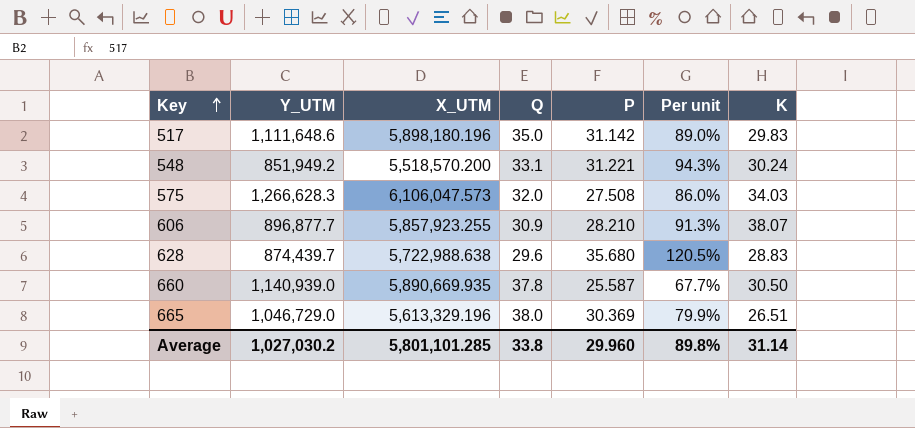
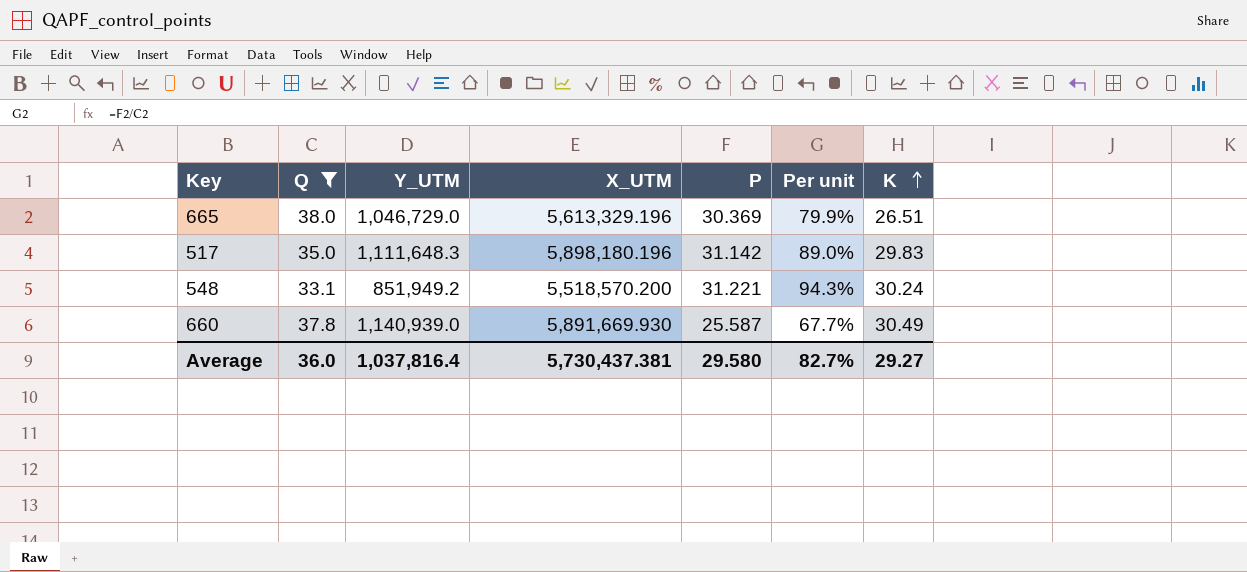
filter: none -> Q >= 33.1
row order: Key ascending -> K ascending
column Q | position: 4 -> 2
517 | Y_UTM: 1,111,648.6 -> 1,111,648.3
660 | X_UTM: 5,890,669.935 -> 5,891,669.930
660 | K: 30.50 -> 30.49
Average | Q: 33.8 -> 36.0
Average | Y_UTM: 1,027,030.2 -> 1,037,816.4
Average | X_UTM: 5,801,101.285 -> 5,730,437.381
Average | P: 29.960 -> 29.580
Average | Per unit: 89.8% -> 82.7%
Average | K: 31.14 -> 29.27

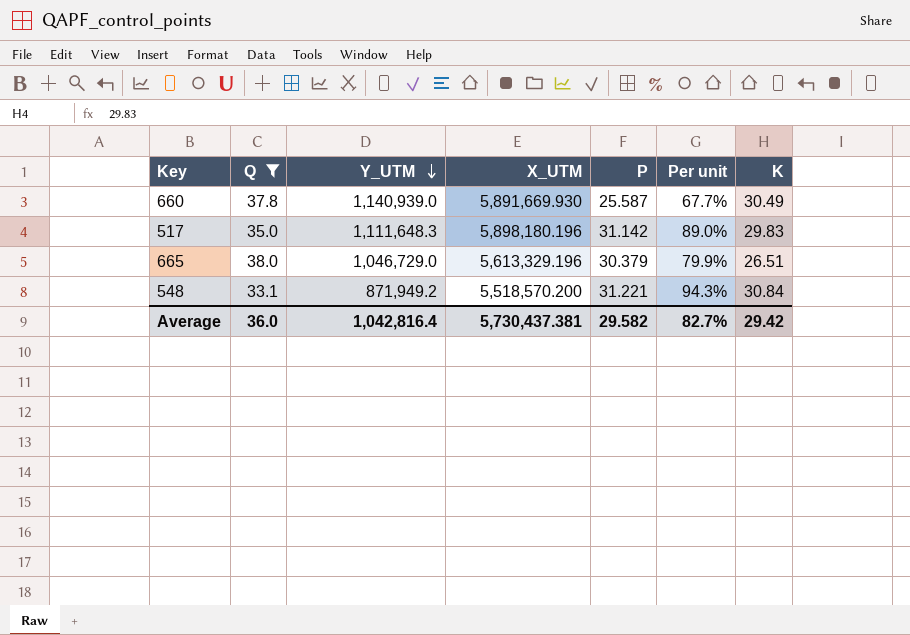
row order: K ascending -> Y_UTM descending
665 | P: 30.369 -> 30.379
548 | Y_UTM: 851,949.2 -> 871,949.2
548 | K: 30.24 -> 30.84
Average | Y_UTM: 1,037,816.4 -> 1,042,816.4
Average | P: 29.580 -> 29.582
Average | K: 29.27 -> 29.42

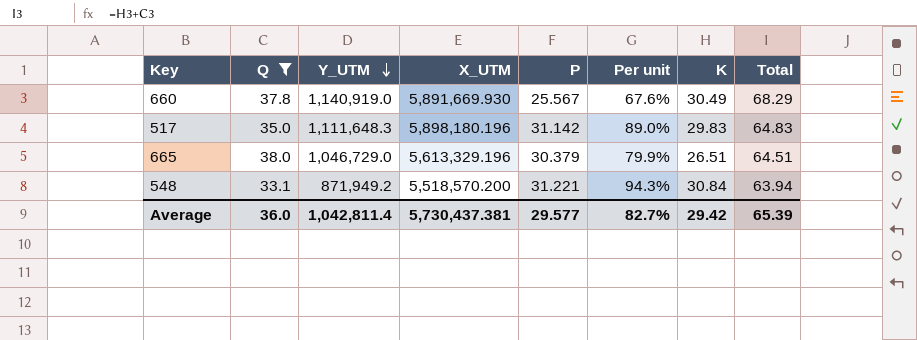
column Total | formula: none -> [Q] + [K]
660 | Y_UTM: 1,140,939.0 -> 1,140,919.0
660 | P: 25.587 -> 25.567
660 | Per unit: 67.7% -> 67.6%
Average | Y_UTM: 1,042,816.4 -> 1,042,811.4
Average | P: 29.582 -> 29.577

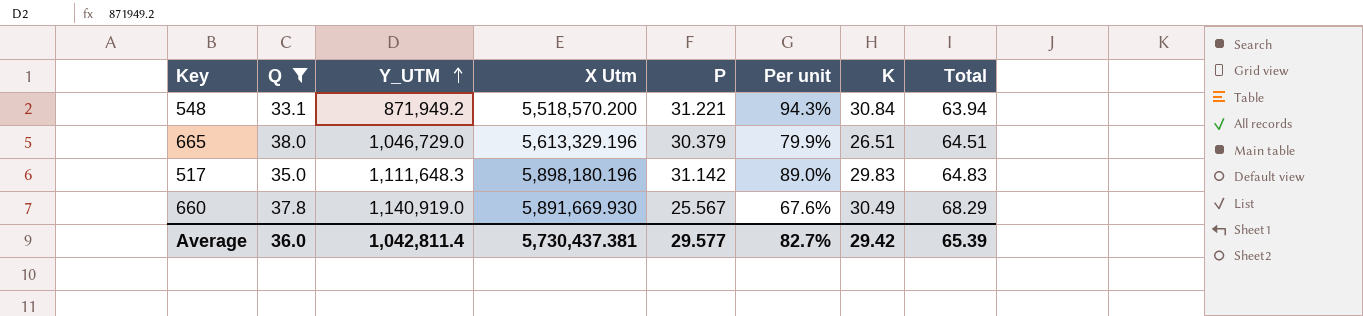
row order: Y_UTM descending -> Y_UTM ascending
column name: X_UTM -> X Utm

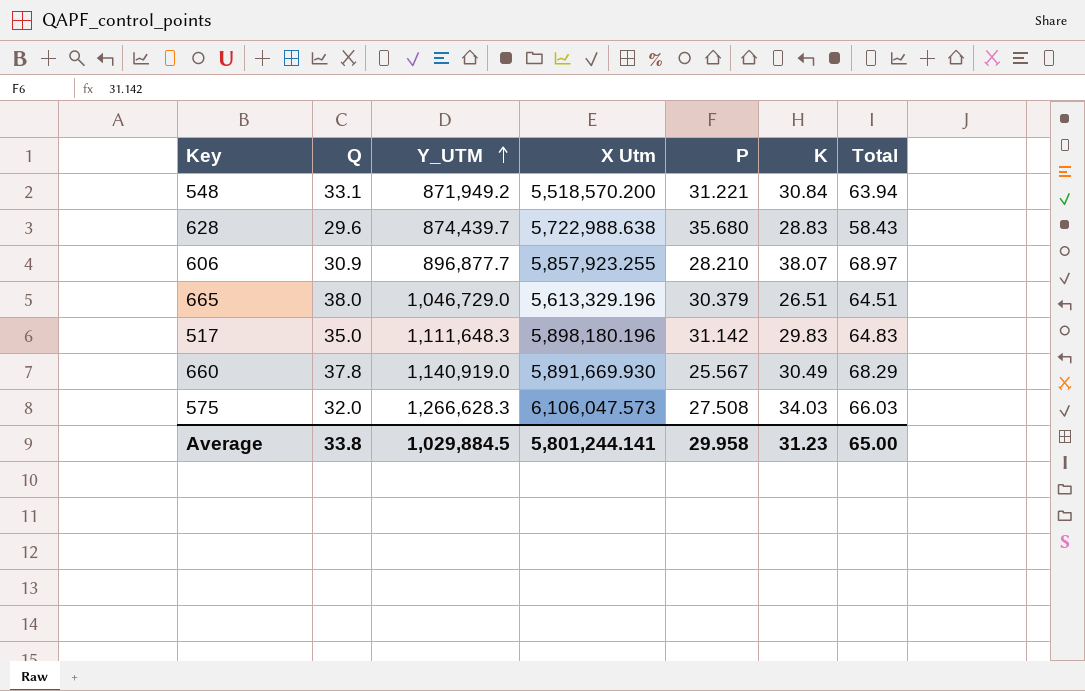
filter: Q >= 33.1 -> none
column Per unit | formula: [P] / [Q] -> none
Average | Q: 36.0 -> 33.8
Average | Y_UTM: 1,042,811.4 -> 1,029,884.5
Average | X Utm: 5,730,437.381 -> 5,801,244.141
Average | P: 29.577 -> 29.958
Average | K: 29.42 -> 31.23
Average | Total: 65.39 -> 65.00

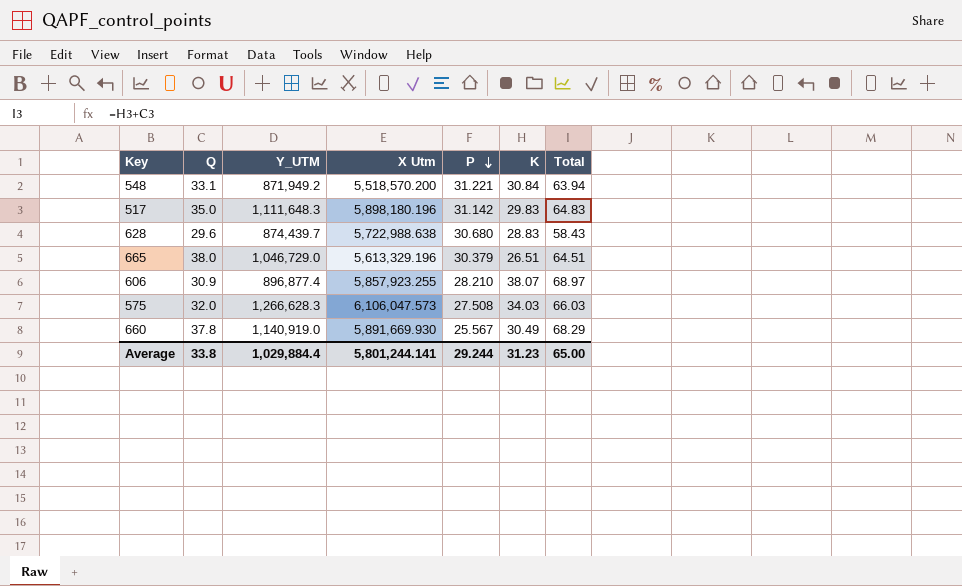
row order: Y_UTM ascending -> P descending
628 | P: 35.680 -> 30.680
606 | Y_UTM: 896,877.7 -> 896,877.4
Average | Y_UTM: 1,029,884.5 -> 1,029,884.4
Average | P: 29.958 -> 29.244

